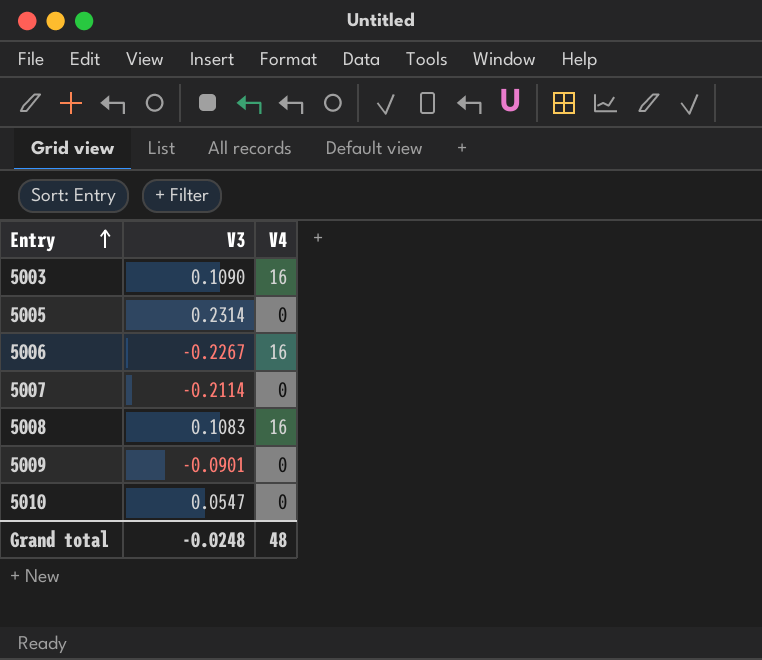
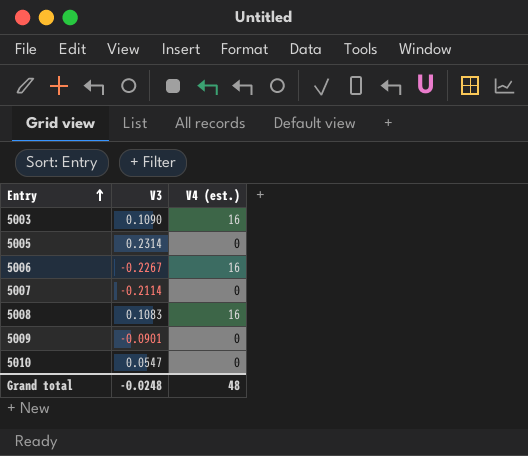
column name: V4 -> V4 (est.)

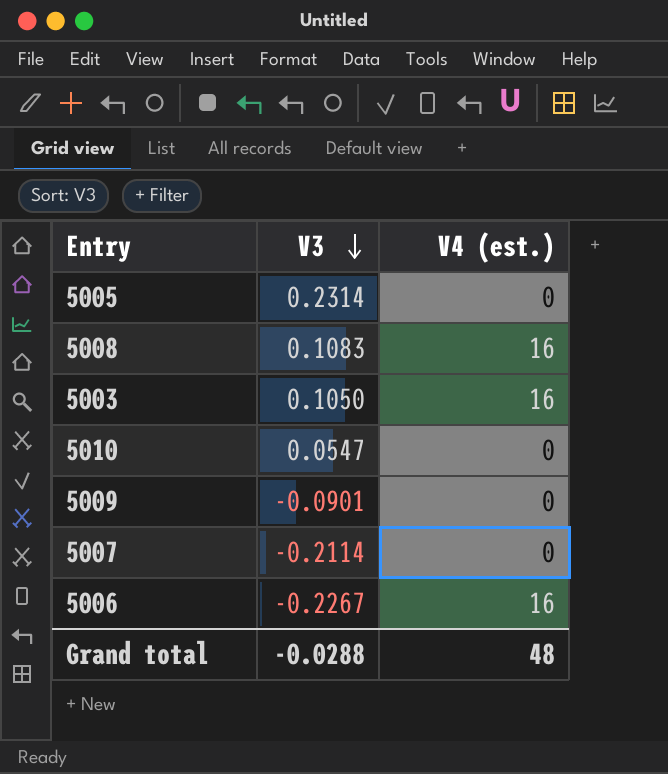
row order: Entry ascending -> V3 descending
5003 | V3: 0.1090 -> 0.1050
Grand total | V3: -0.0248 -> -0.0288

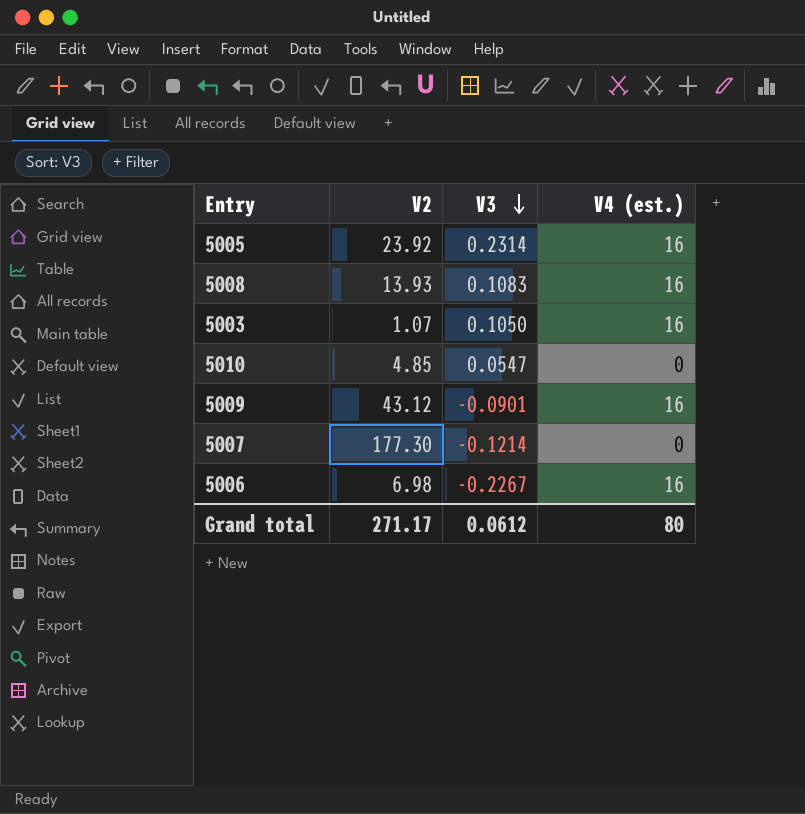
column V2 | position: none -> 2
5005 | V4 (est.): 0 -> 16
5009 | V4 (est.): 0 -> 16
5007 | V3: -0.2114 -> -0.1214
Grand total | V3: -0.0288 -> 0.0612
Grand total | V4 (est.): 48 -> 80

